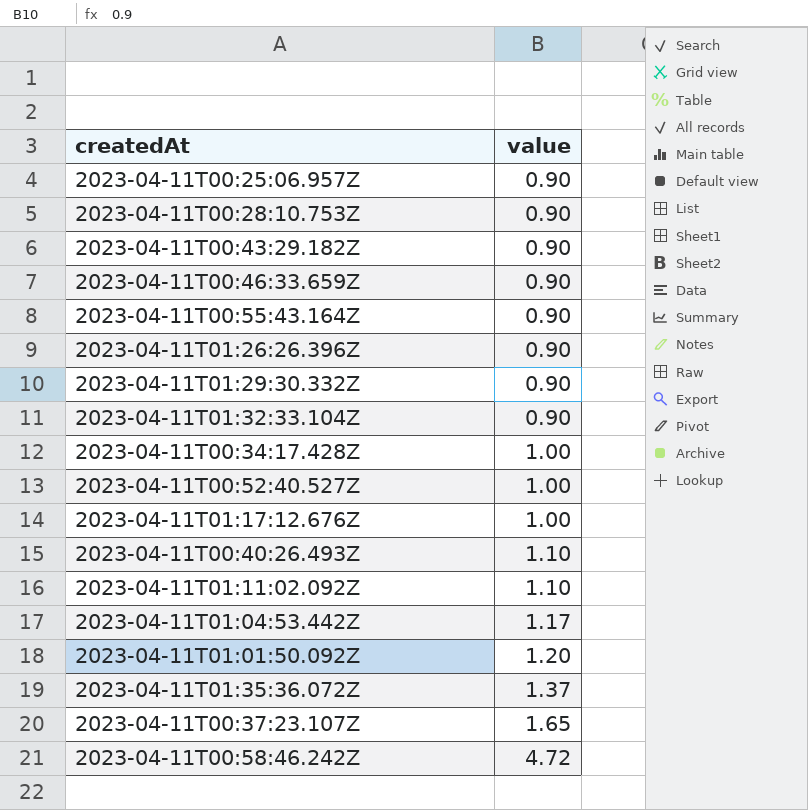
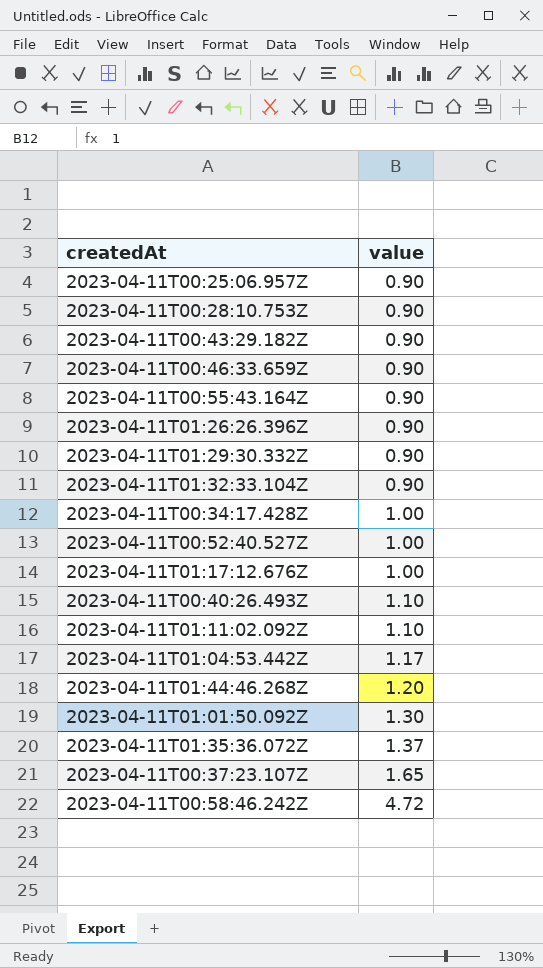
row 2023-04-11T01:44:46.268Z: none -> 1.20
2023-04-11T01:01:50.092Z | value: 1.20 -> 1.30

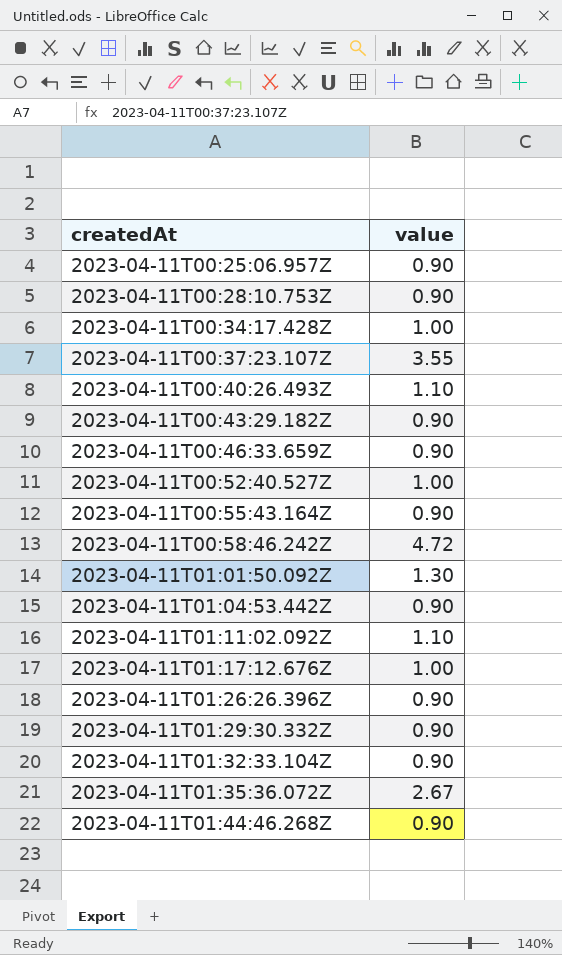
row order: value ascending -> createdAt ascending
2023-04-11T00:37:23.107Z | value: 1.65 -> 3.55
2023-04-11T01:04:53.442Z | value: 1.17 -> 0.90
2023-04-11T01:35:36.072Z | value: 1.37 -> 2.67
2023-04-11T01:44:46.268Z | value: 1.20 -> 0.90

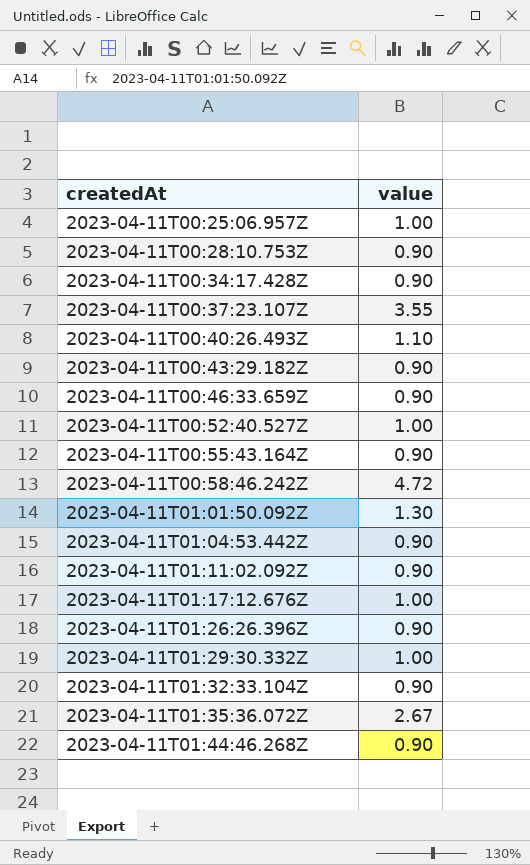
2023-04-11T00:25:06.957Z | value: 0.90 -> 1.00
2023-04-11T00:34:17.428Z | value: 1.00 -> 0.90
2023-04-11T01:11:02.092Z | value: 1.10 -> 0.90
2023-04-11T01:29:30.332Z | value: 0.90 -> 1.00

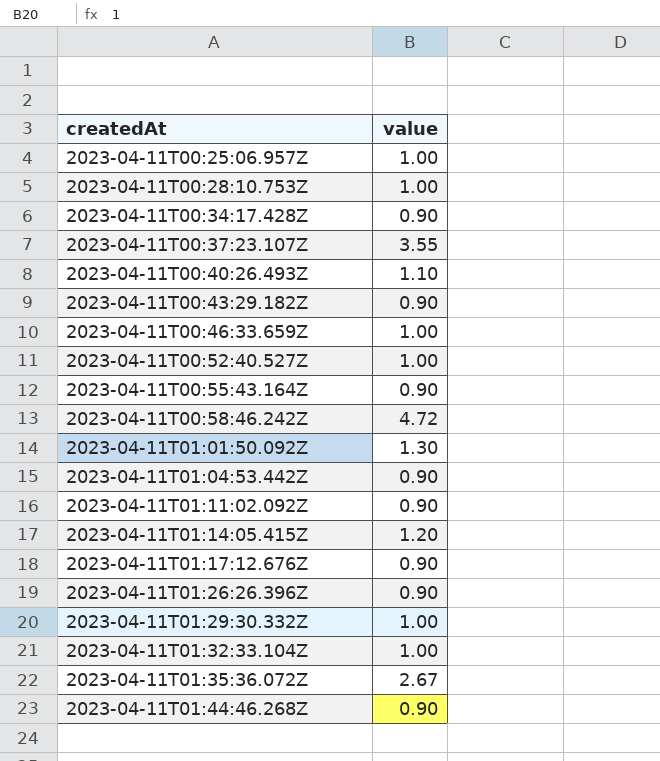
2023-04-11T00:28:10.753Z | value: 0.90 -> 1.00
2023-04-11T00:46:33.659Z | value: 0.90 -> 1.00
row 2023-04-11T01:14:05.415Z: none -> 1.20
2023-04-11T01:17:12.676Z | value: 1.00 -> 0.90
2023-04-11T01:32:33.104Z | value: 0.90 -> 1.00

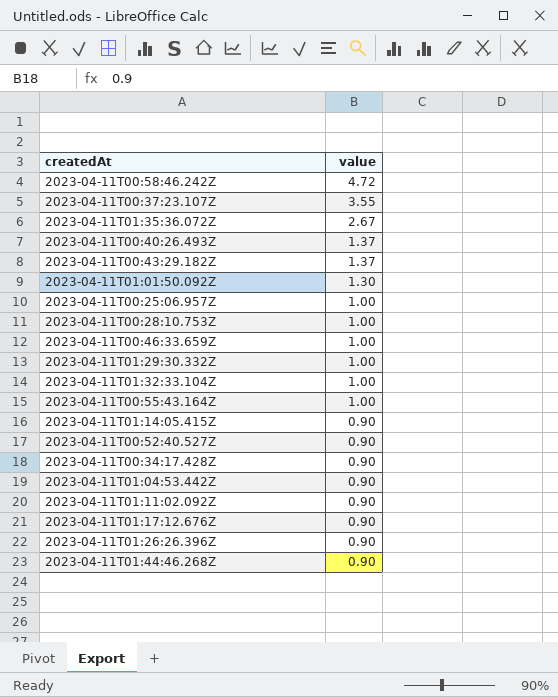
row order: createdAt ascending -> value descending
2023-04-11T00:40:26.493Z | value: 1.10 -> 1.37
2023-04-11T00:43:29.182Z | value: 0.90 -> 1.37
2023-04-11T00:55:43.164Z | value: 0.90 -> 1.00
2023-04-11T01:14:05.415Z | value: 1.20 -> 0.90
2023-04-11T00:52:40.527Z | value: 1.00 -> 0.90

